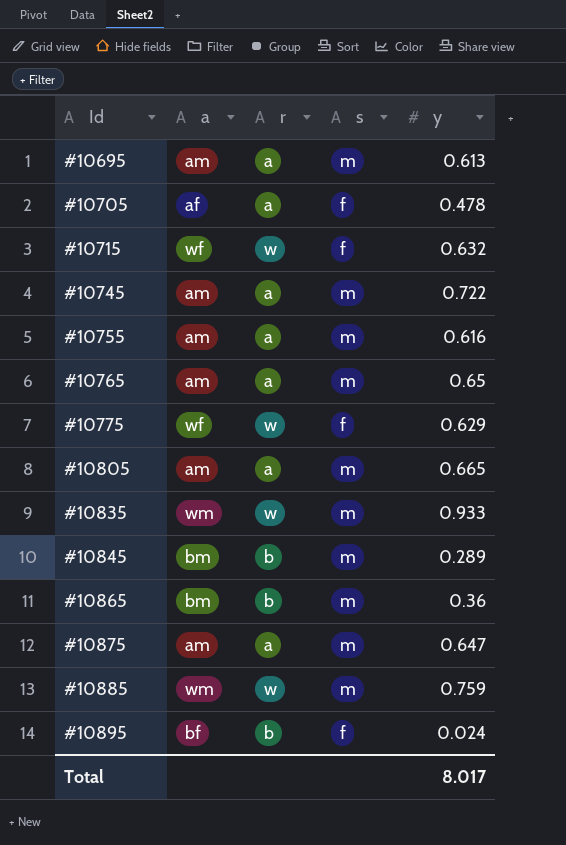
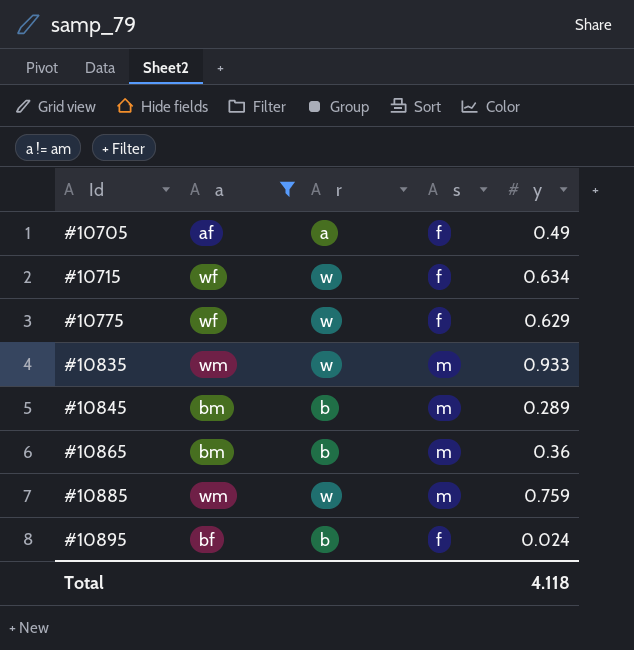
filter: none -> a != am
#10705 | y: 0.478 -> 0.49
#10715 | y: 0.632 -> 0.634
Total | y: 8.017 -> 4.118

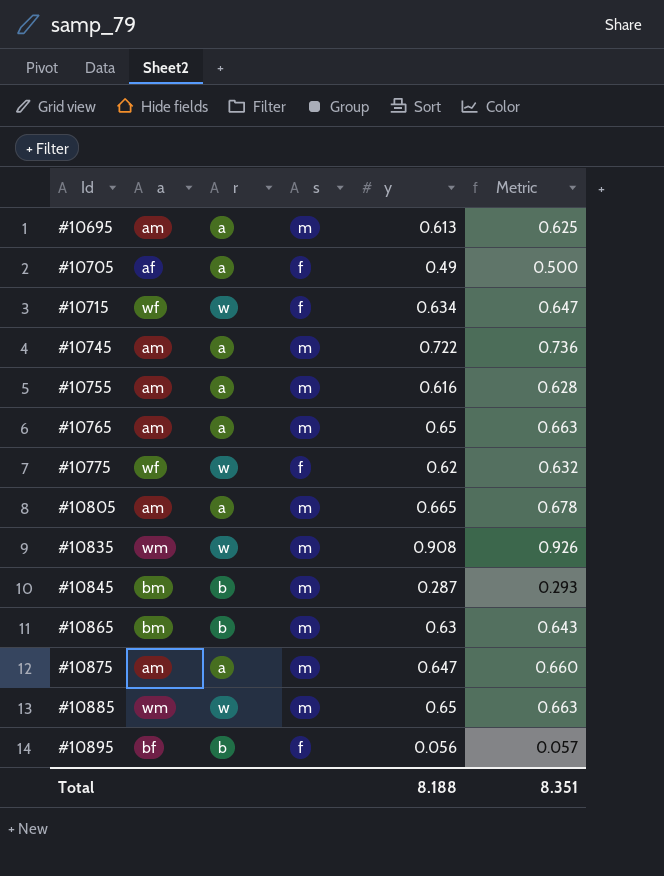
filter: a != am -> none
column Metric | formula: none -> [y] * 1.02
#10775 | y: 0.629 -> 0.62
#10835 | y: 0.933 -> 0.908
#10845 | y: 0.289 -> 0.287
#10865 | y: 0.36 -> 0.63
#10885 | y: 0.759 -> 0.65
#10895 | y: 0.024 -> 0.056
Total | y: 4.118 -> 8.188

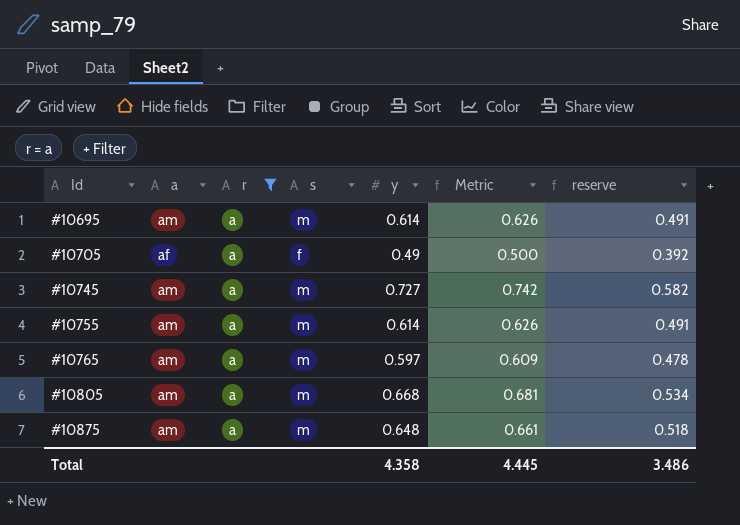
filter: none -> r = a
column reserve | formula: none -> [y] * 0.8
#10695 | y: 0.613 -> 0.614
#10695 | Metric: 0.625 -> 0.626
#10745 | y: 0.722 -> 0.727
#10745 | Metric: 0.736 -> 0.742
#10755 | y: 0.616 -> 0.614
#10755 | Metric: 0.628 -> 0.626
#10765 | y: 0.65 -> 0.597
#10765 | Metric: 0.663 -> 0.609
#10805 | y: 0.665 -> 0.668
#10805 | Metric: 0.678 -> 0.681
#10875 | y: 0.647 -> 0.648
#10875 | Metric: 0.660 -> 0.661
Total | y: 8.188 -> 4.358
Total | Metric: 8.351 -> 4.445

